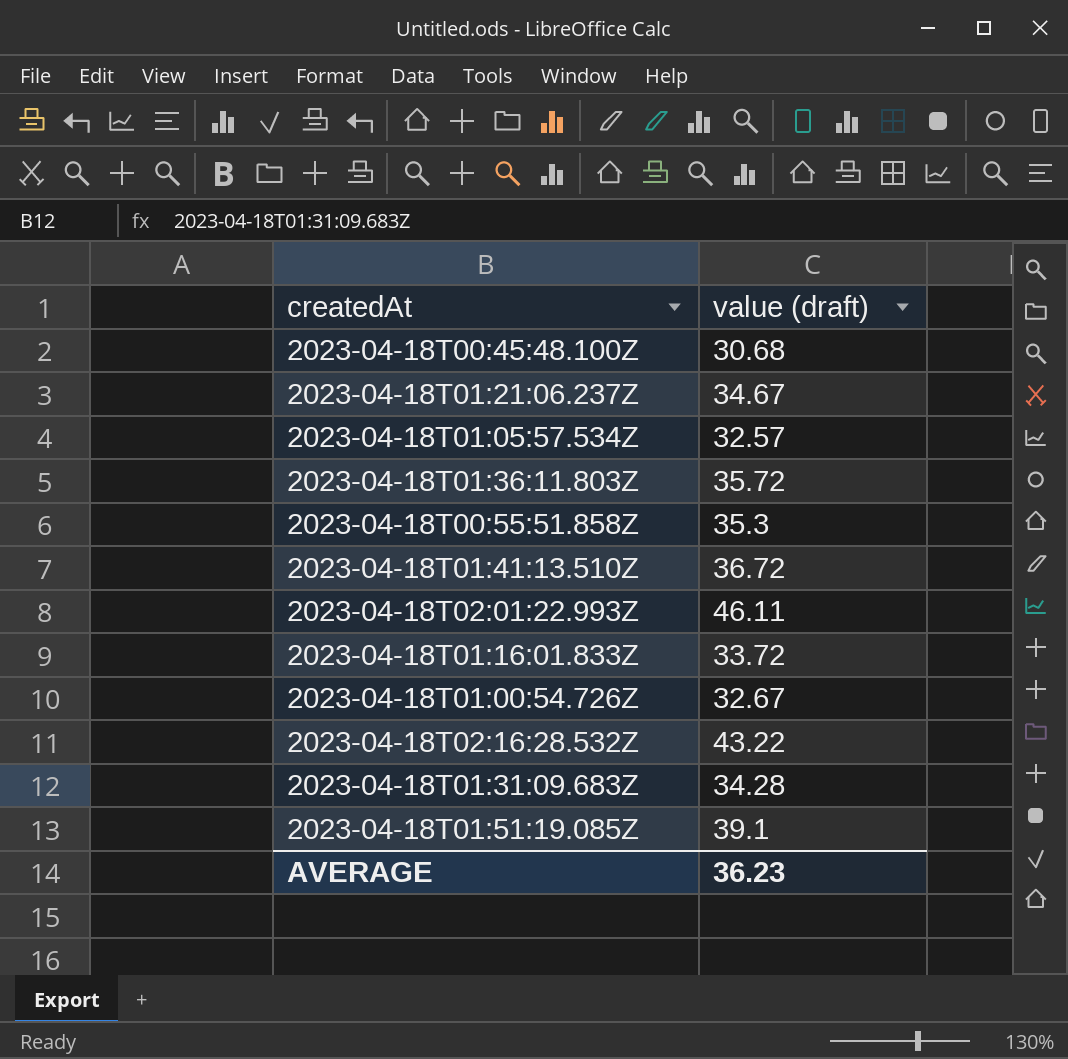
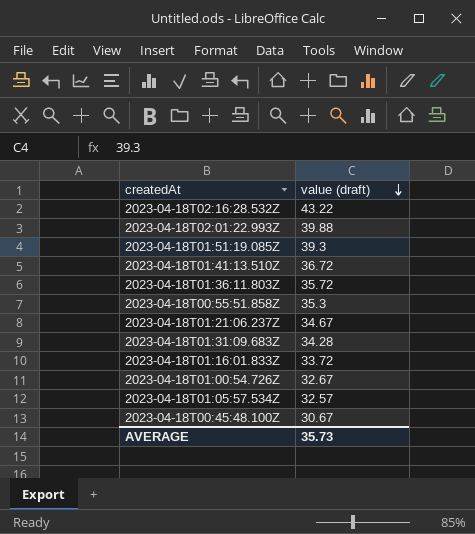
row order: none -> value (draft) descending
2023-04-18T02:01:22.993Z | value (draft): 46.11 -> 39.88
2023-04-18T01:51:19.085Z | value (draft): 39.1 -> 39.3
2023-04-18T00:45:48.100Z | value (draft): 30.68 -> 30.67
AVERAGE | value (draft): 36.23 -> 35.73

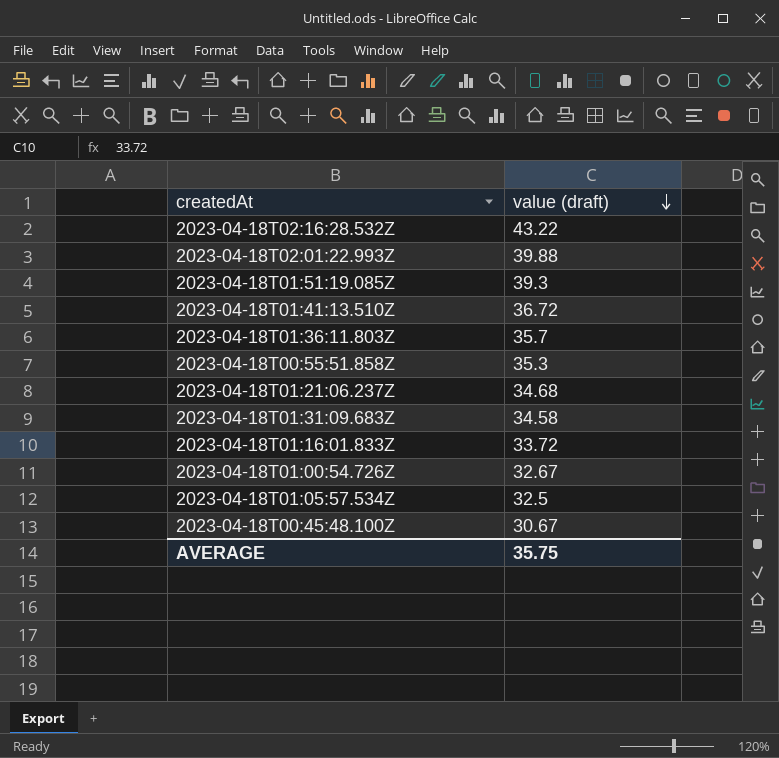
2023-04-18T01:36:11.803Z | value (draft): 35.72 -> 35.7
2023-04-18T01:21:06.237Z | value (draft): 34.67 -> 34.68
2023-04-18T01:31:09.683Z | value (draft): 34.28 -> 34.58
2023-04-18T01:05:57.534Z | value (draft): 32.57 -> 32.5
AVERAGE | value (draft): 35.73 -> 35.75

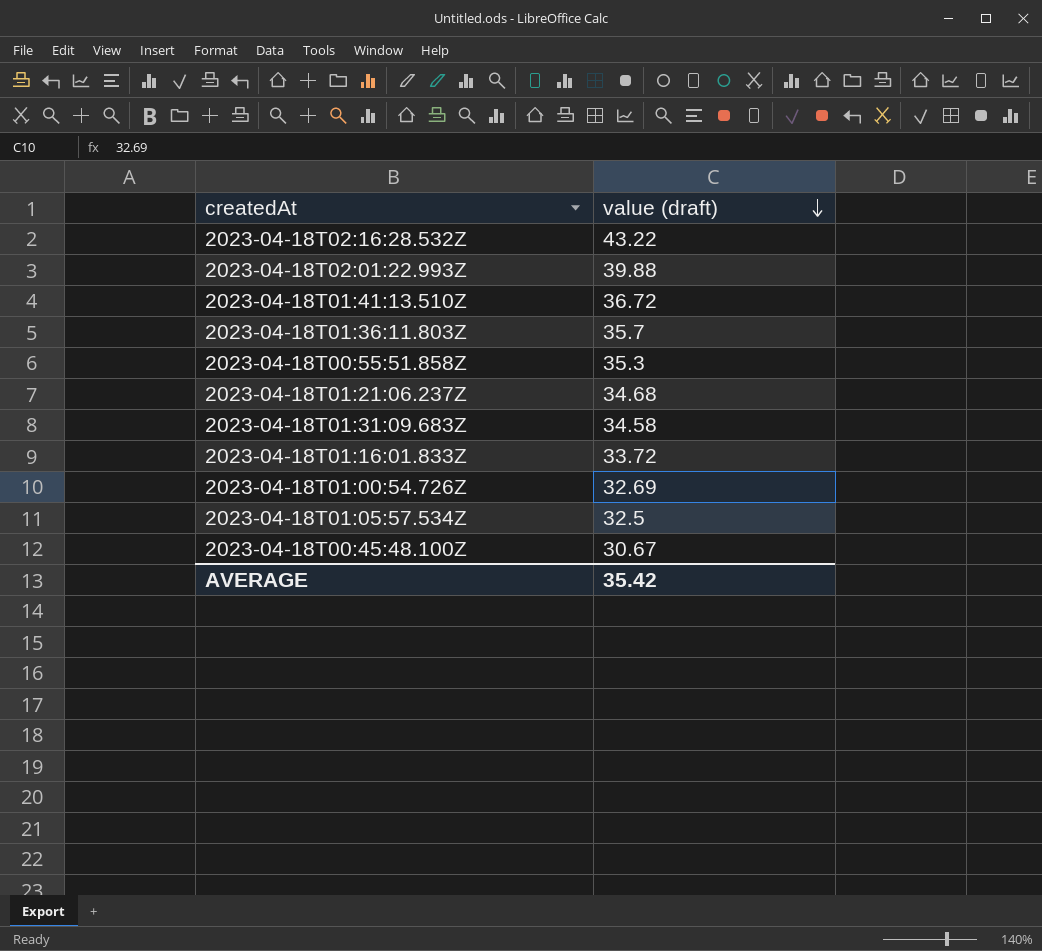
row 2023-04-18T01:51:19.085Z: 39.3 -> none
2023-04-18T01:00:54.726Z | value (draft): 32.67 -> 32.69
AVERAGE | value (draft): 35.75 -> 35.42

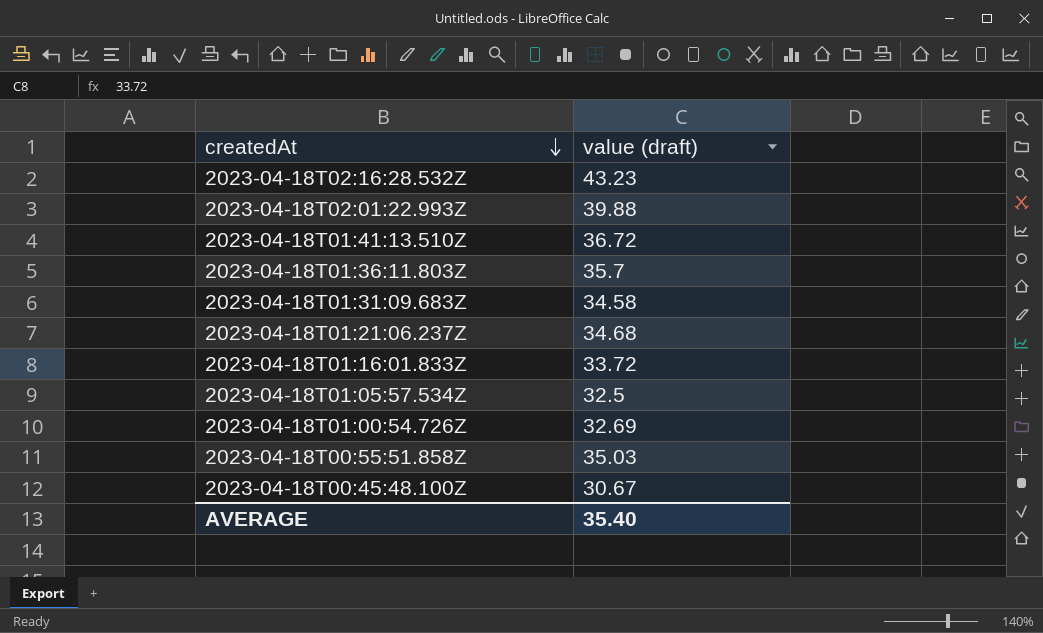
row order: value (draft) descending -> createdAt descending
2023-04-18T02:16:28.532Z | value (draft): 43.22 -> 43.23
2023-04-18T00:55:51.858Z | value (draft): 35.3 -> 35.03
AVERAGE | value (draft): 35.42 -> 35.40

